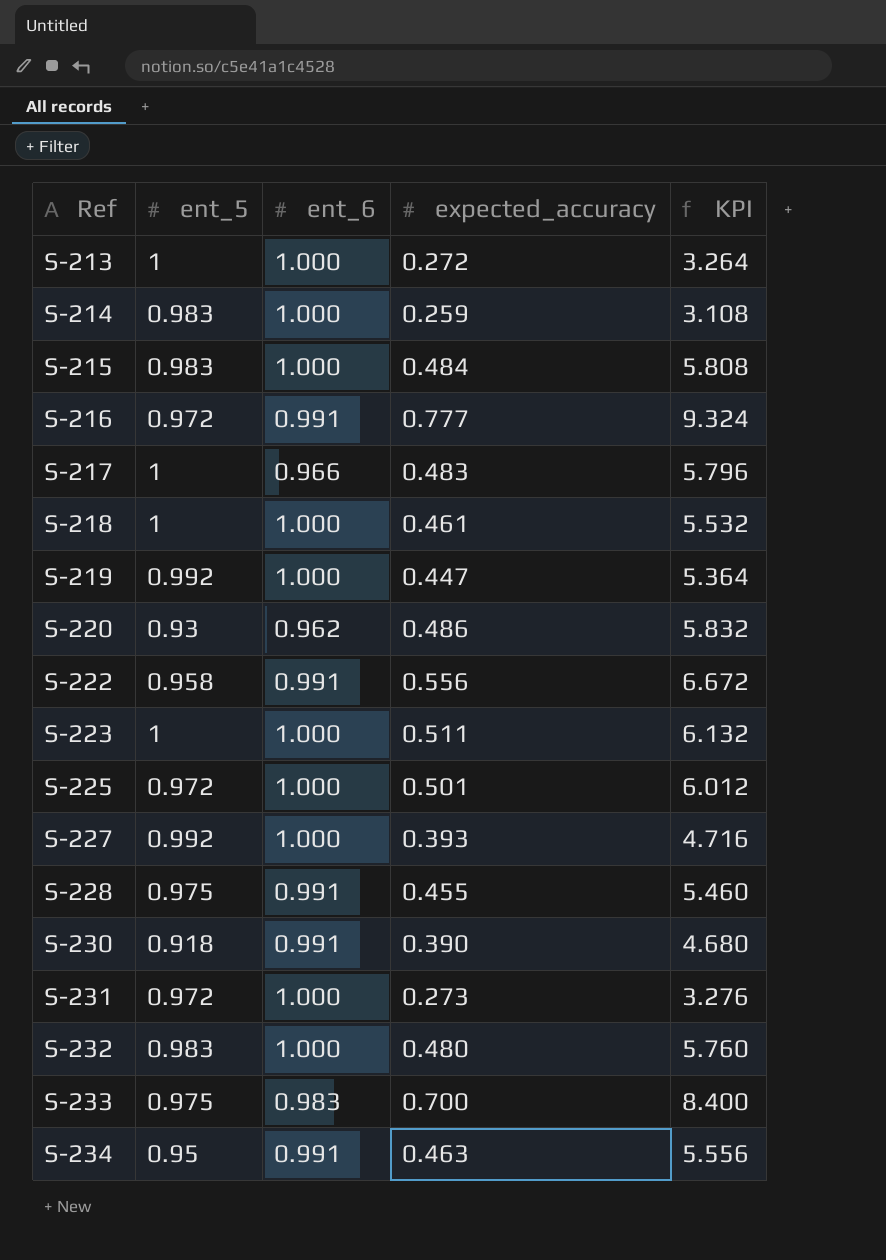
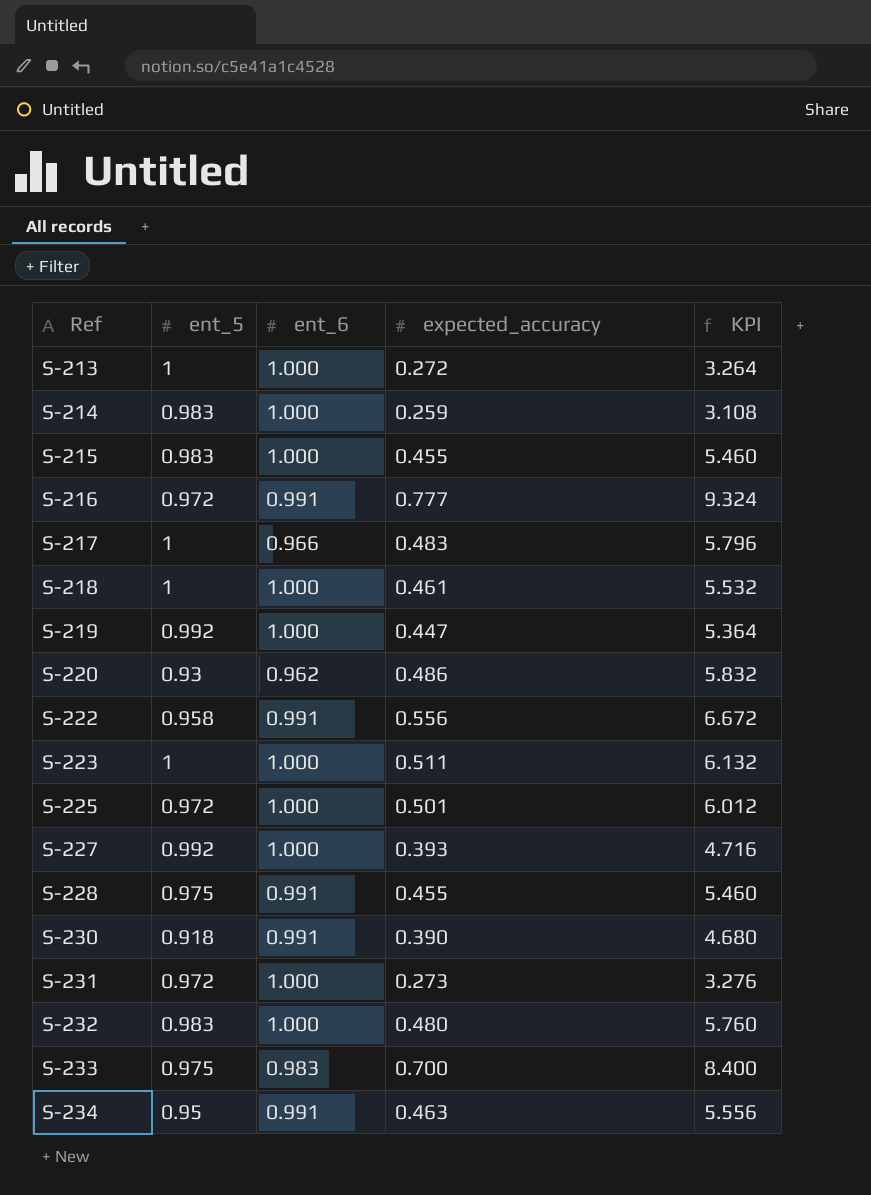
S-215 | expected_accuracy: 0.484 -> 0.455
S-215 | KPI: 5.808 -> 5.460

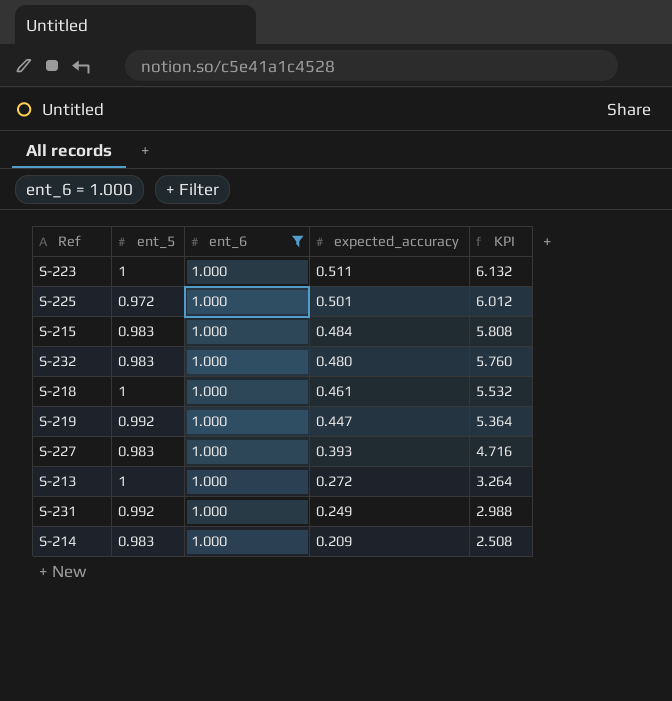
filter: none -> ent_6 = 1.000
row order: Ref ascending -> expected_accuracy descending
S-215 | expected_accuracy: 0.455 -> 0.484
S-215 | KPI: 5.460 -> 5.808
S-227 | ent_5: 0.992 -> 0.983
S-231 | ent_5: 0.972 -> 0.992
S-231 | expected_accuracy: 0.273 -> 0.249
S-231 | KPI: 3.276 -> 2.988
S-214 | expected_accuracy: 0.259 -> 0.209
S-214 | KPI: 3.108 -> 2.508

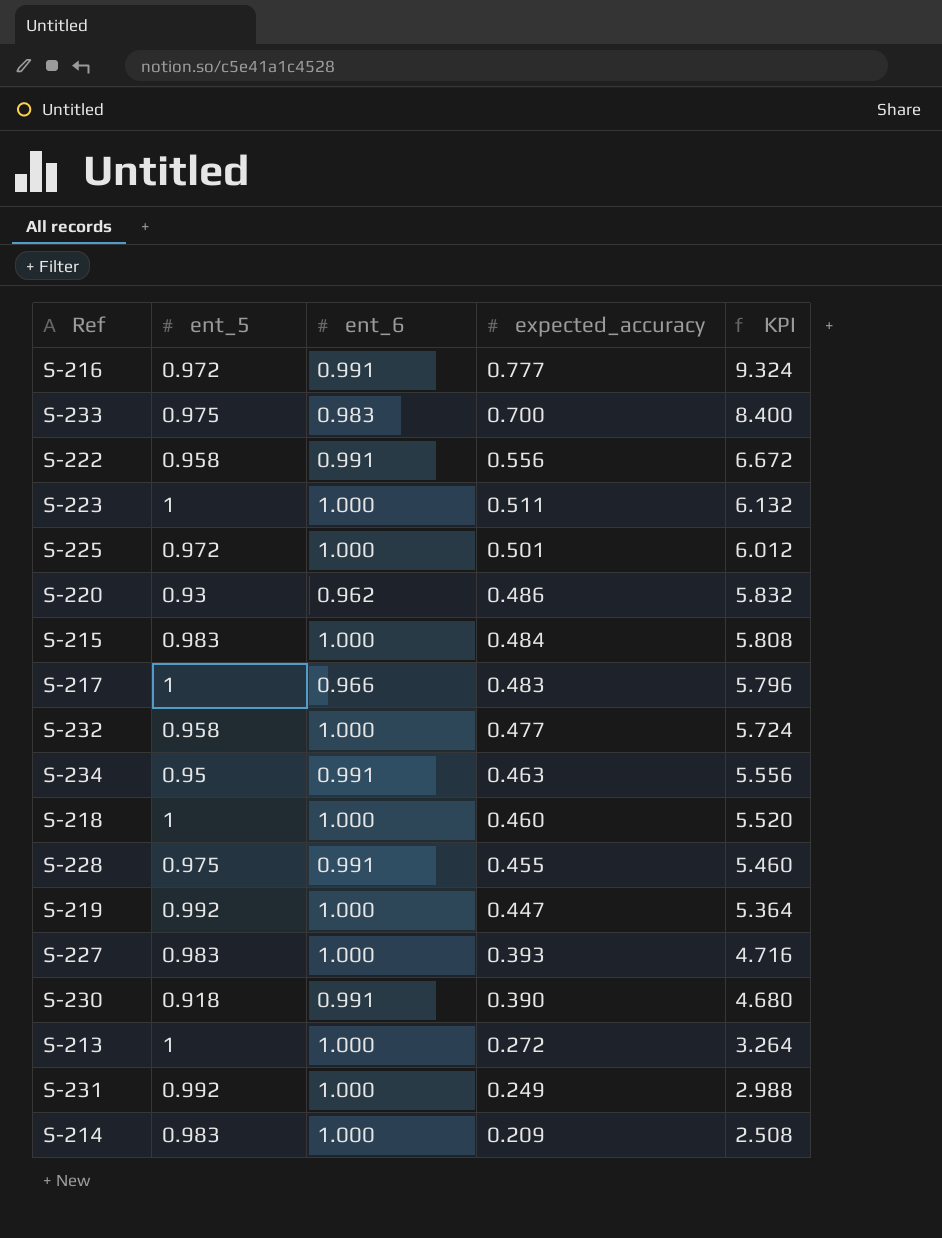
filter: ent_6 = 1.000 -> none
S-232 | ent_5: 0.983 -> 0.958
S-232 | expected_accuracy: 0.480 -> 0.477
S-232 | KPI: 5.760 -> 5.724
S-218 | expected_accuracy: 0.461 -> 0.460
S-218 | KPI: 5.532 -> 5.520

